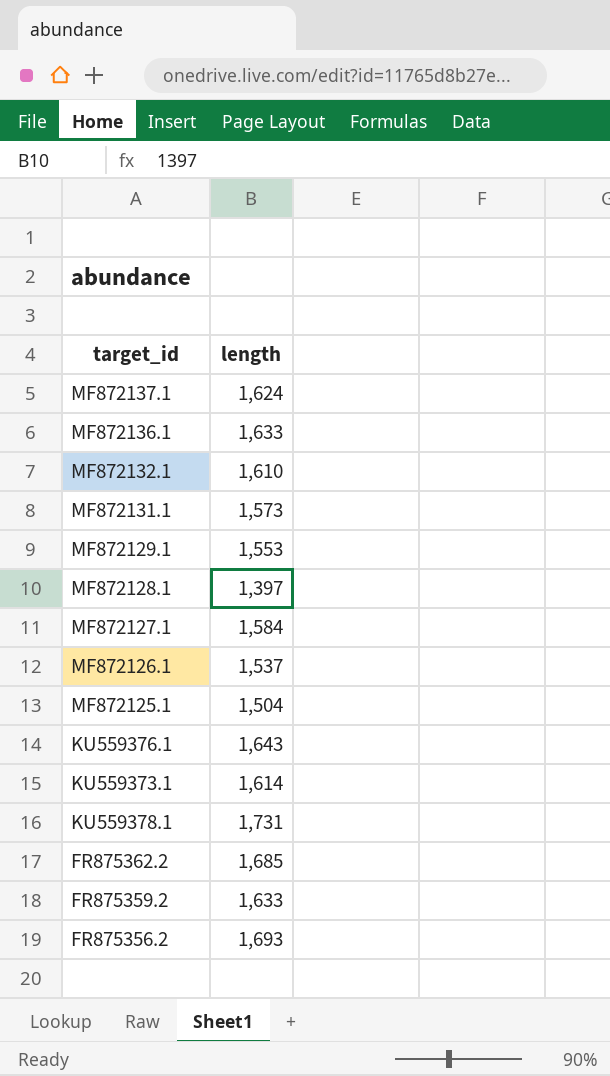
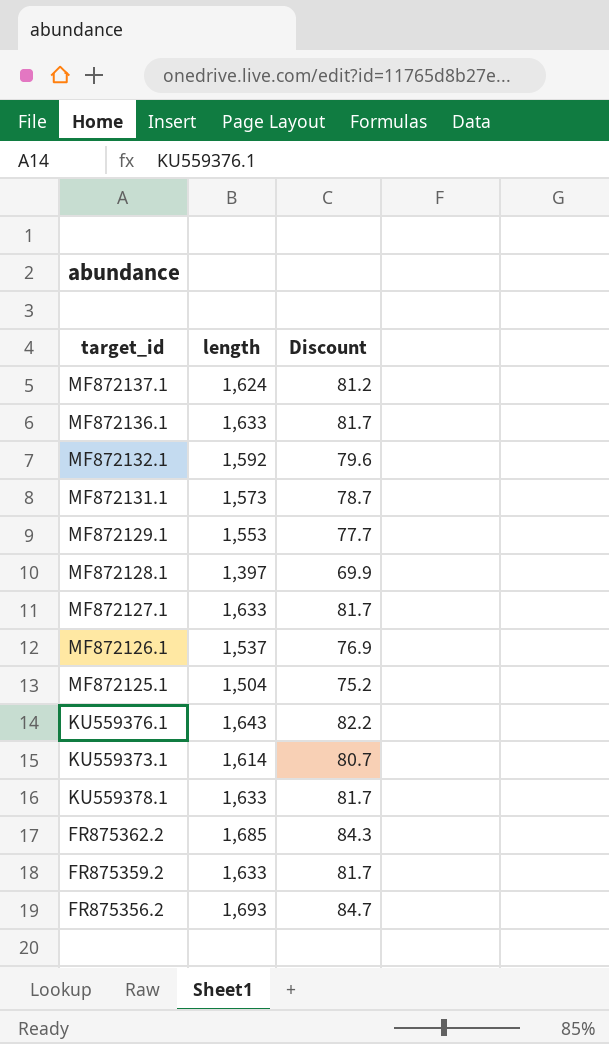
column Discount | formula: none -> [length] * 0.05
MF872132.1 | length: 1,610 -> 1,592
MF872127.1 | length: 1,584 -> 1,633
KU559378.1 | length: 1,731 -> 1,633

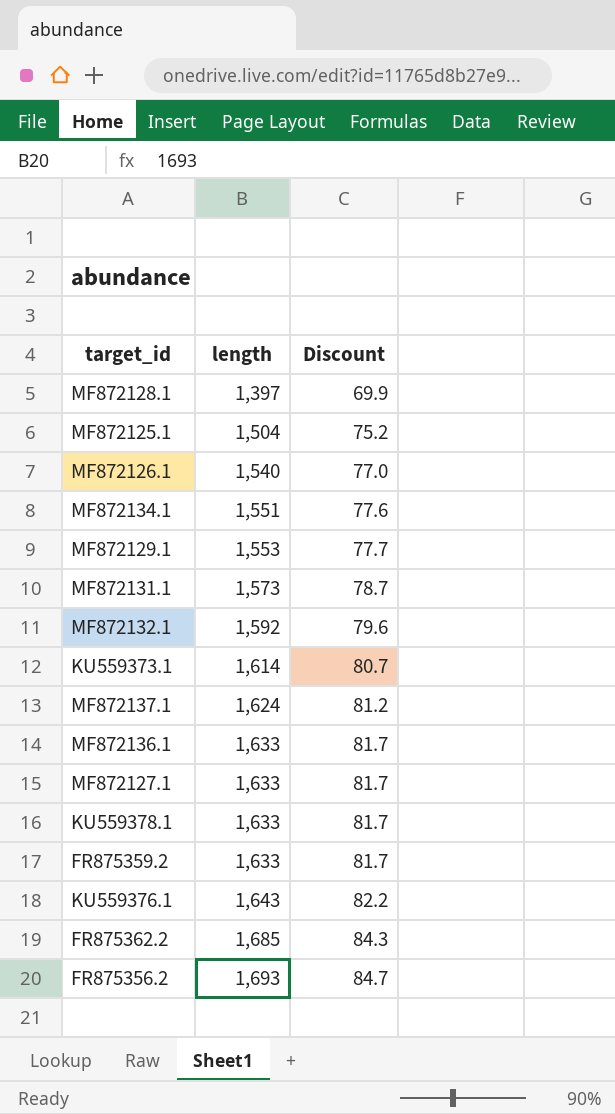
row order: none -> length ascending
MF872126.1 | length: 1,537 -> 1,540
MF872126.1 | Discount: 76.9 -> 77.0
row MF872134.1: none -> 1,551 | 77.6

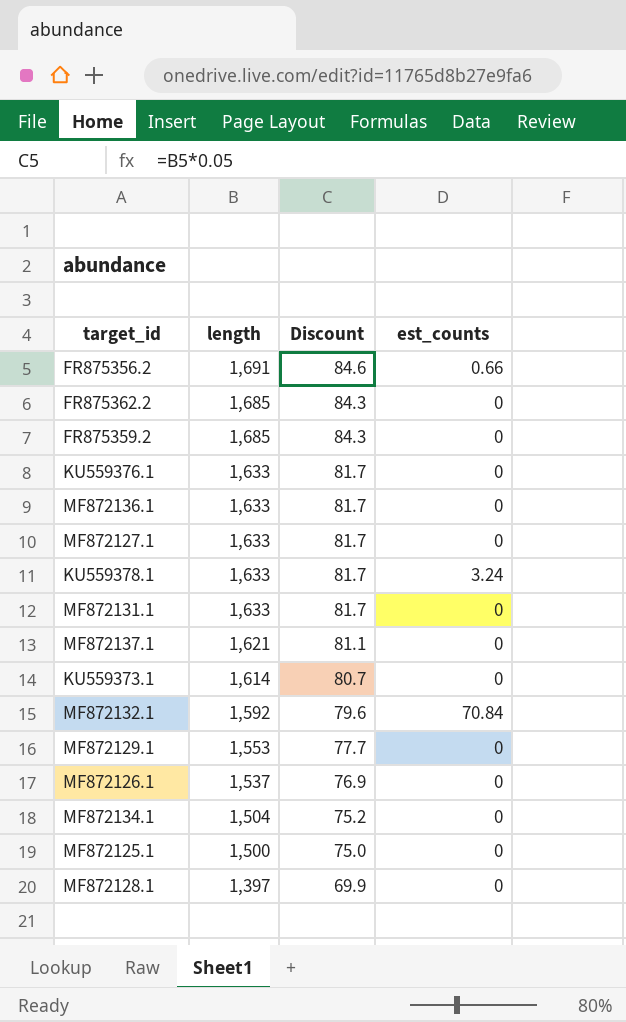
row order: length ascending -> length descending
column est_counts | position: none -> 4
FR875356.2 | length: 1,693 -> 1,691
FR875356.2 | Discount: 84.7 -> 84.6
FR875359.2 | length: 1,633 -> 1,685
FR875359.2 | Discount: 81.7 -> 84.3
KU559376.1 | length: 1,643 -> 1,633
KU559376.1 | Discount: 82.2 -> 81.7
MF872131.1 | length: 1,573 -> 1,633
MF872131.1 | Discount: 78.7 -> 81.7
MF872137.1 | length: 1,624 -> 1,621
MF872137.1 | Discount: 81.2 -> 81.1
MF872126.1 | length: 1,540 -> 1,537
MF872126.1 | Discount: 77.0 -> 76.9
MF872134.1 | length: 1,551 -> 1,504
MF872134.1 | Discount: 77.6 -> 75.2
MF872125.1 | length: 1,504 -> 1,500
MF872125.1 | Discount: 75.2 -> 75.0

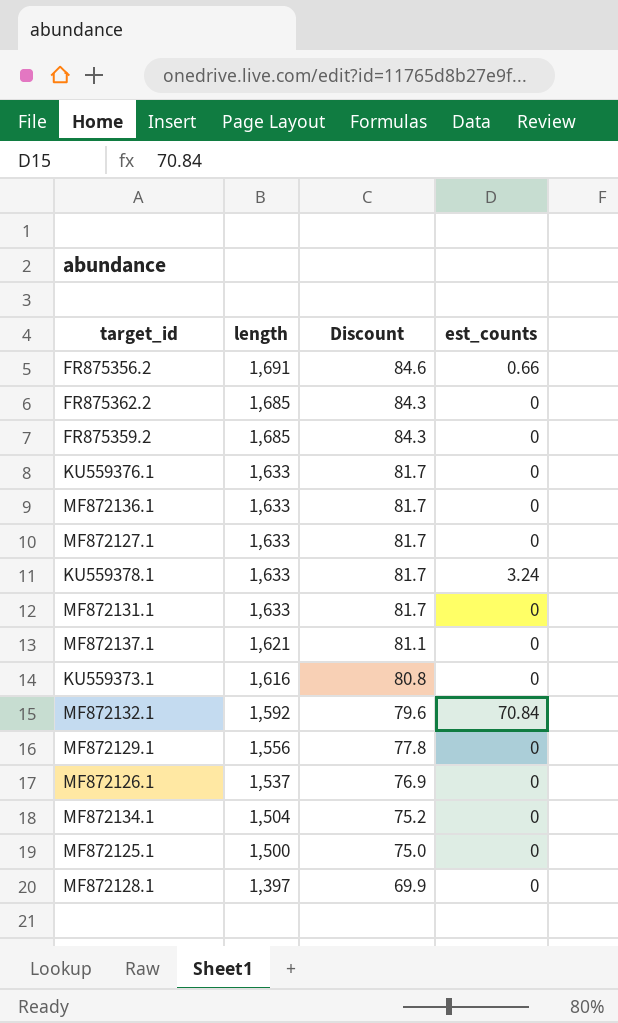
KU559373.1 | length: 1,614 -> 1,616
KU559373.1 | Discount: 80.7 -> 80.8
MF872129.1 | length: 1,553 -> 1,556
MF872129.1 | Discount: 77.7 -> 77.8

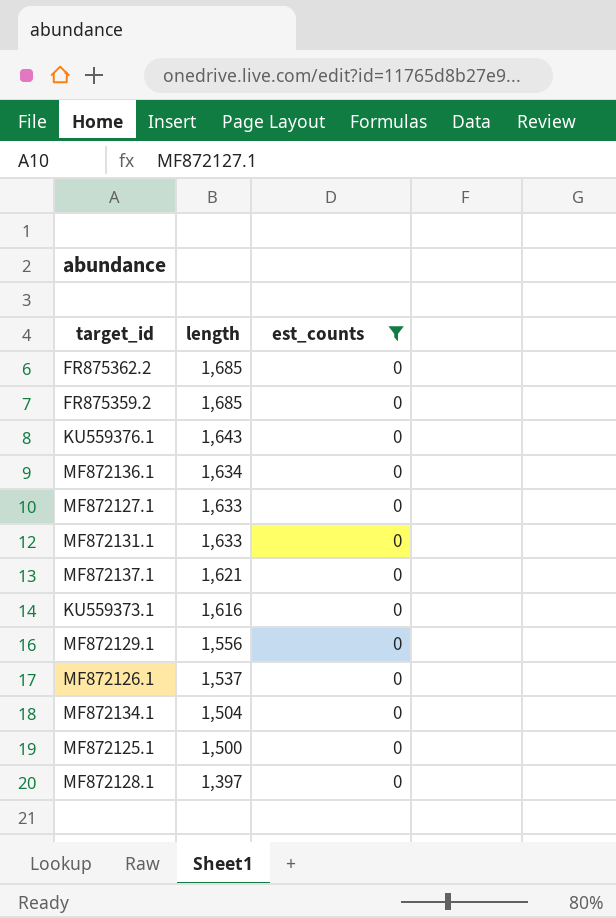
filter: none -> est_counts = 0
column Discount | formula: [length] * 0.05 -> none
KU559376.1 | length: 1,633 -> 1,643
MF872136.1 | length: 1,633 -> 1,634

